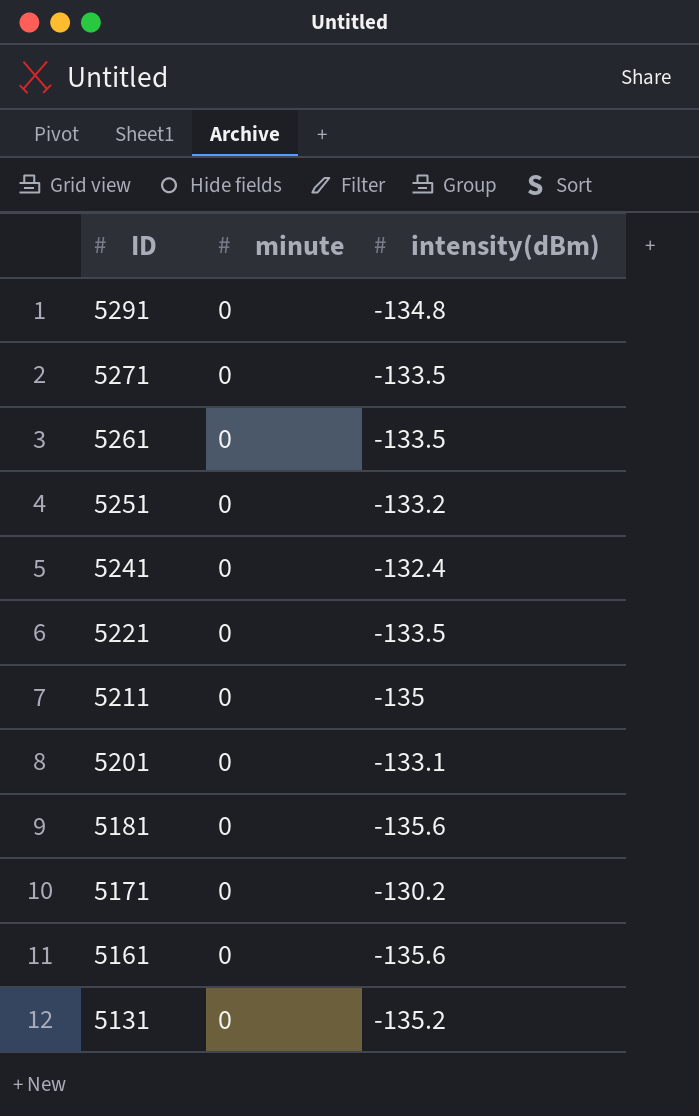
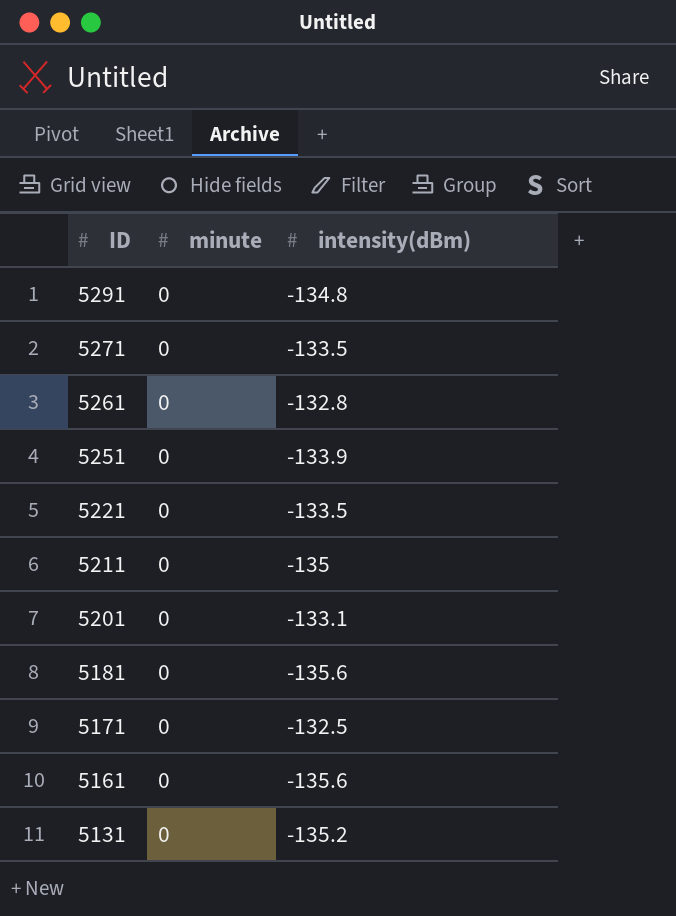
row 5241: 0 | -132.4 -> none
5261 | intensity(dBm): -133.5 -> -132.8
5251 | intensity(dBm): -133.2 -> -133.9
5171 | intensity(dBm): -130.2 -> -132.5

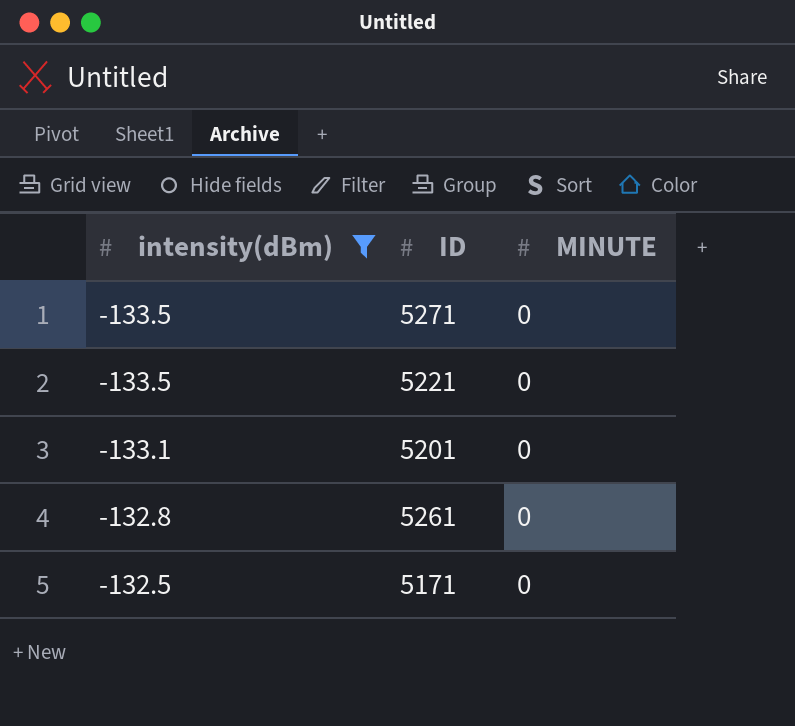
filter: none -> intensity(dBm) >= -133.5
row order: ID descending -> intensity(dBm) ascending
column intensity(dBm) | position: 3 -> 1
column name: minute -> MINUTE

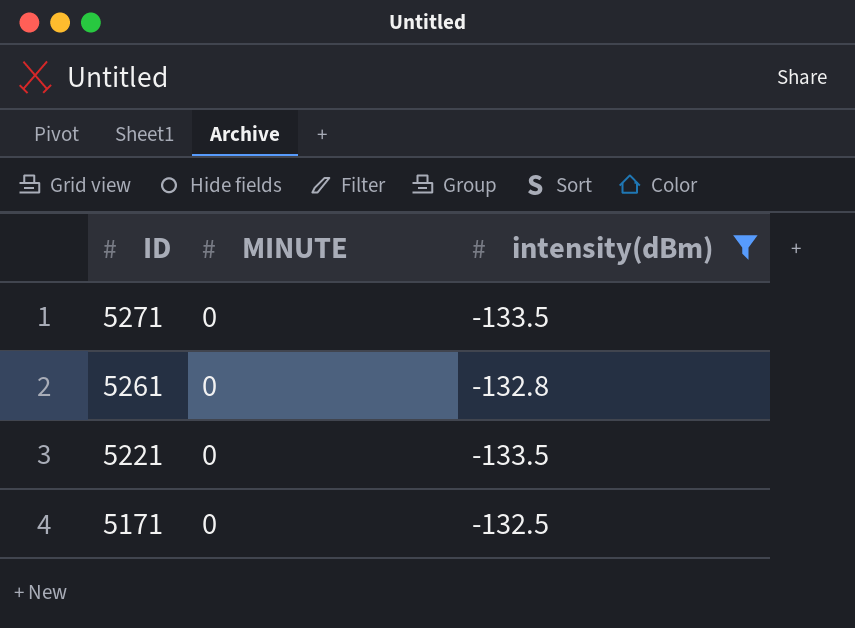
row order: intensity(dBm) ascending -> ID descending
column intensity(dBm) | position: 1 -> 3
row 5201: -133.1 | 0 -> none

